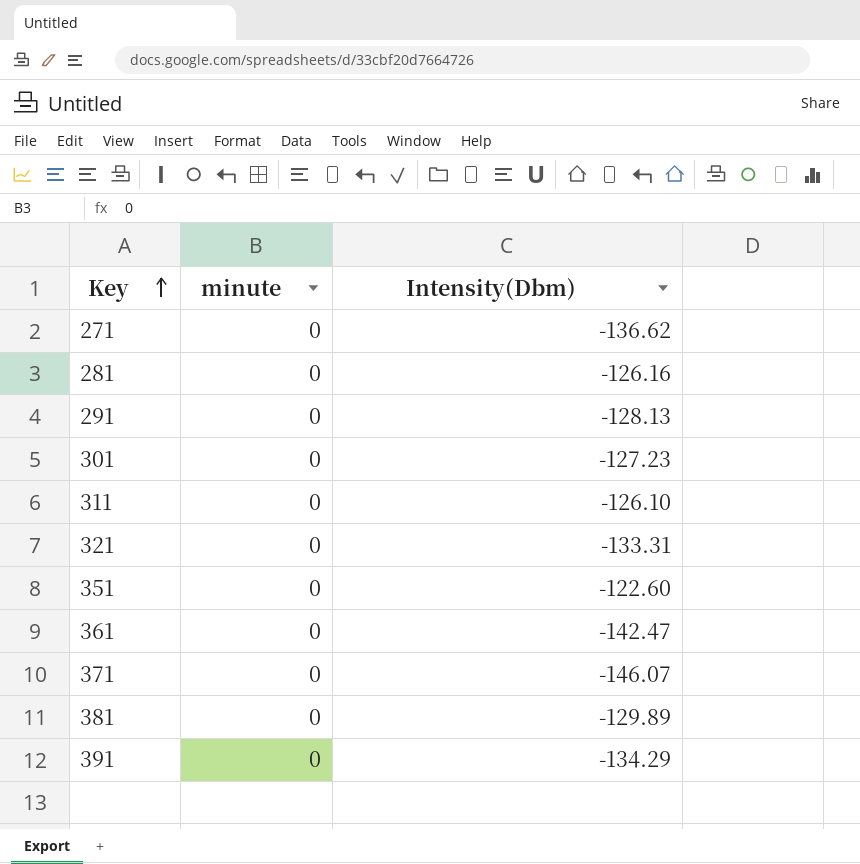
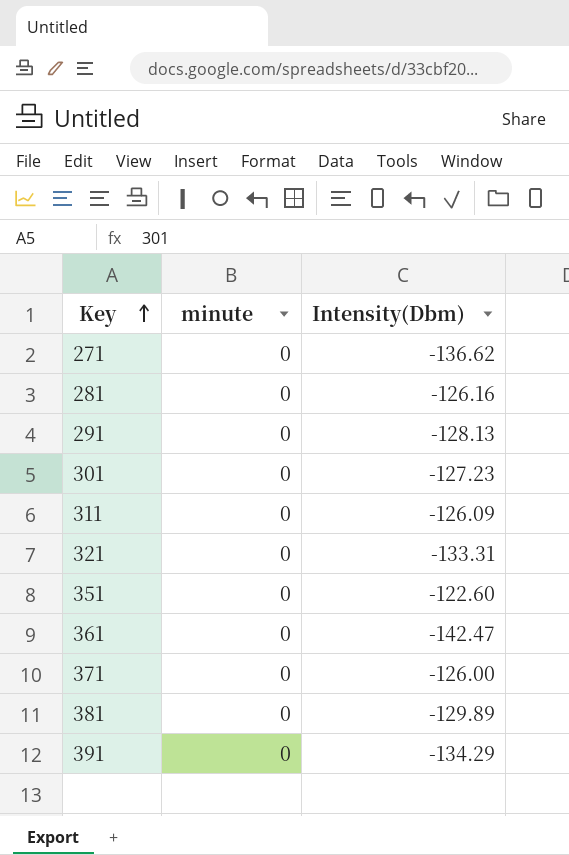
311 | Intensity(Dbm): -126.10 -> -126.09
371 | Intensity(Dbm): -146.07 -> -126.00

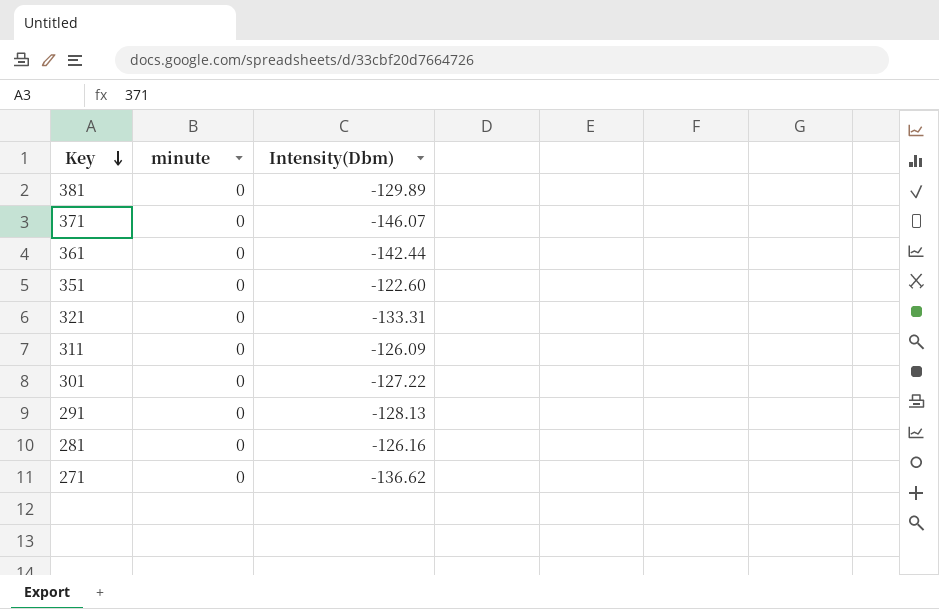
row order: Key ascending -> Key descending
row 391: 0 | -134.29 -> none
371 | Intensity(Dbm): -126.00 -> -146.07
361 | Intensity(Dbm): -142.47 -> -142.44
301 | Intensity(Dbm): -127.23 -> -127.22

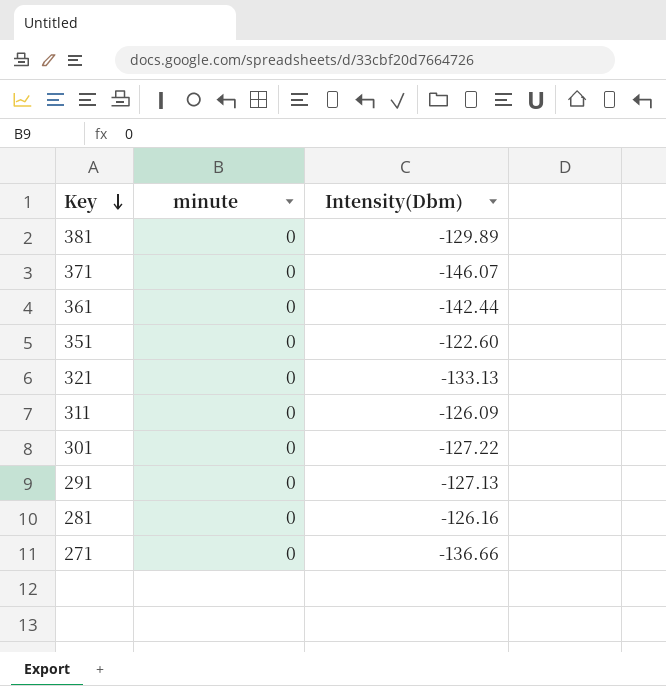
321 | Intensity(Dbm): -133.31 -> -133.13
291 | Intensity(Dbm): -128.13 -> -127.13
271 | Intensity(Dbm): -136.62 -> -136.66

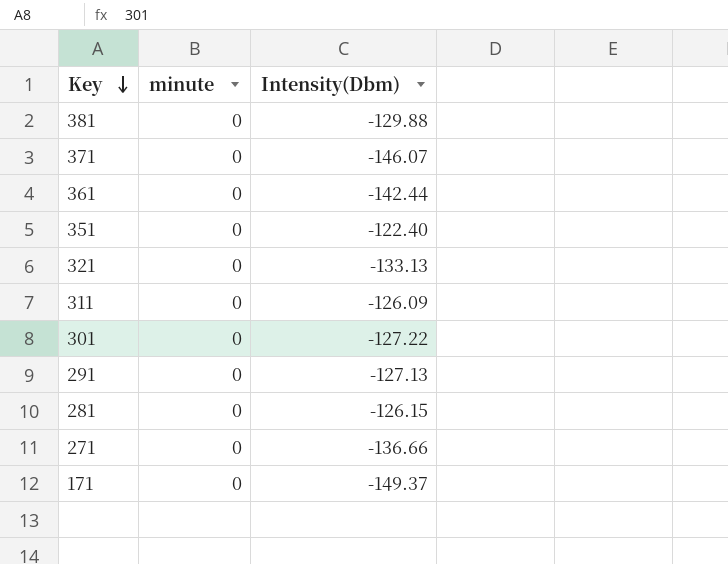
381 | Intensity(Dbm): -129.89 -> -129.88
351 | Intensity(Dbm): -122.60 -> -122.40
281 | Intensity(Dbm): -126.16 -> -126.15
row 171: none -> 0 | -149.37

